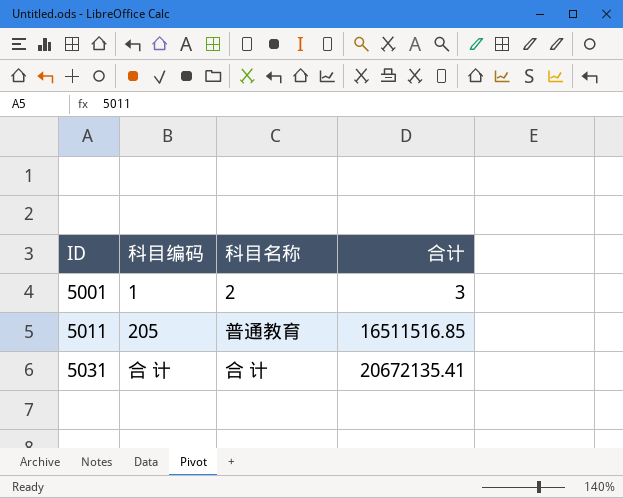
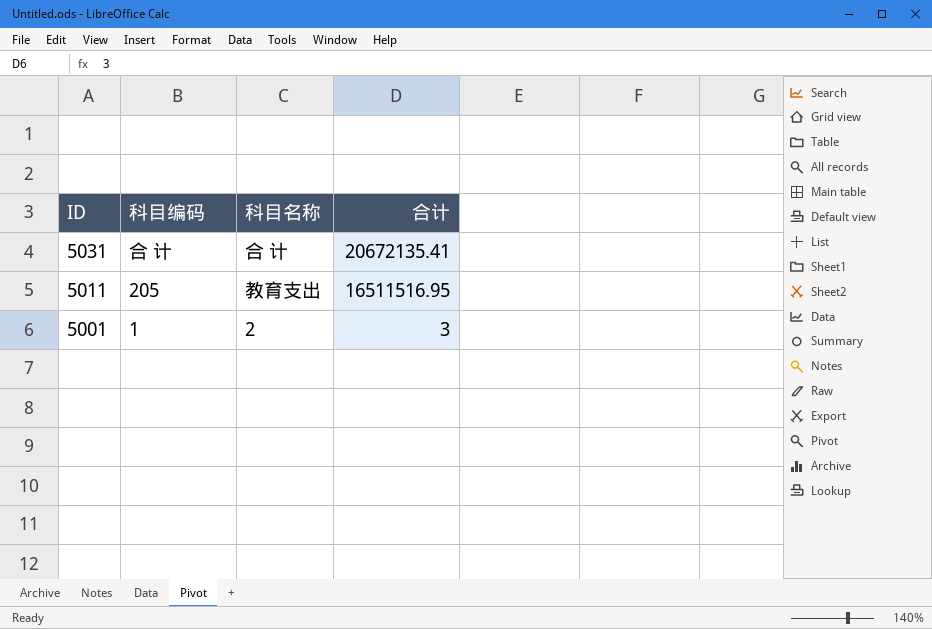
row order: ID ascending -> ID descending
5011 | 科目名称: 普通教育 -> 教育支出
5011 | 合计: 16511516.85 -> 16511516.95

